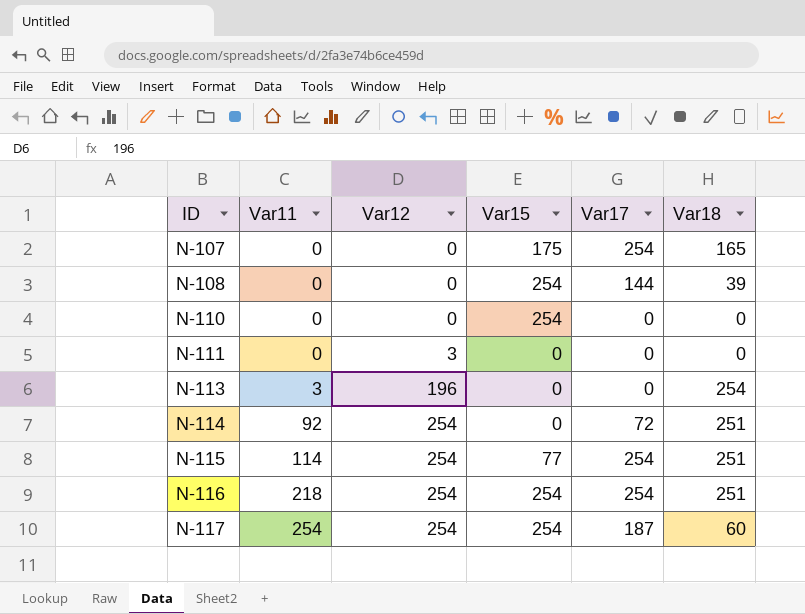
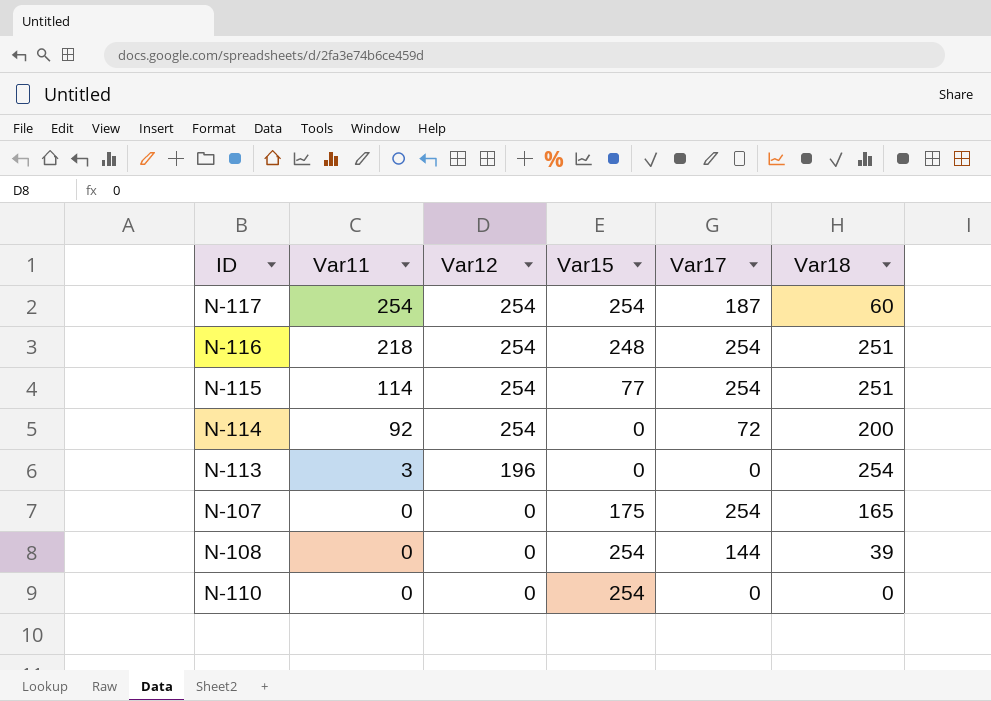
row order: ID ascending -> Var11 descending
row N-111: 0 | 3 | 0 | 0 | 0 -> none
N-116 | Var15: 254 -> 248
N-114 | Var18: 251 -> 200

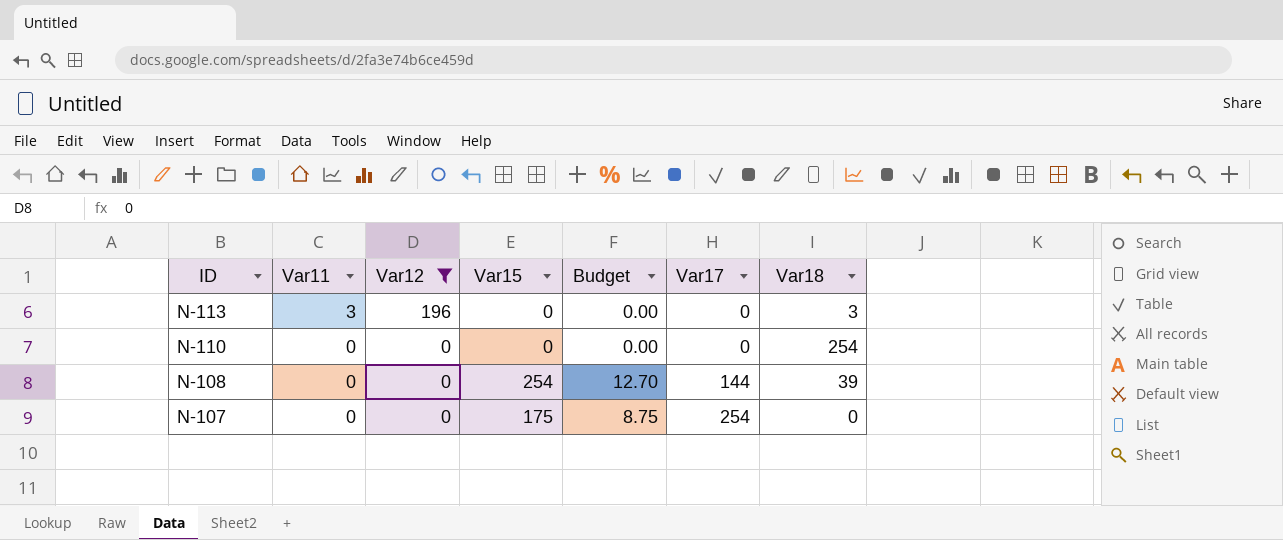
filter: none -> Var12 != 254
row order: Var11 descending -> ID descending
column Budget | formula: none -> [Var15] * 0.05
N-113 | Var18: 254 -> 3
N-110 | Var15: 254 -> 0
N-110 | Var18: 0 -> 254
N-107 | Var18: 165 -> 0

